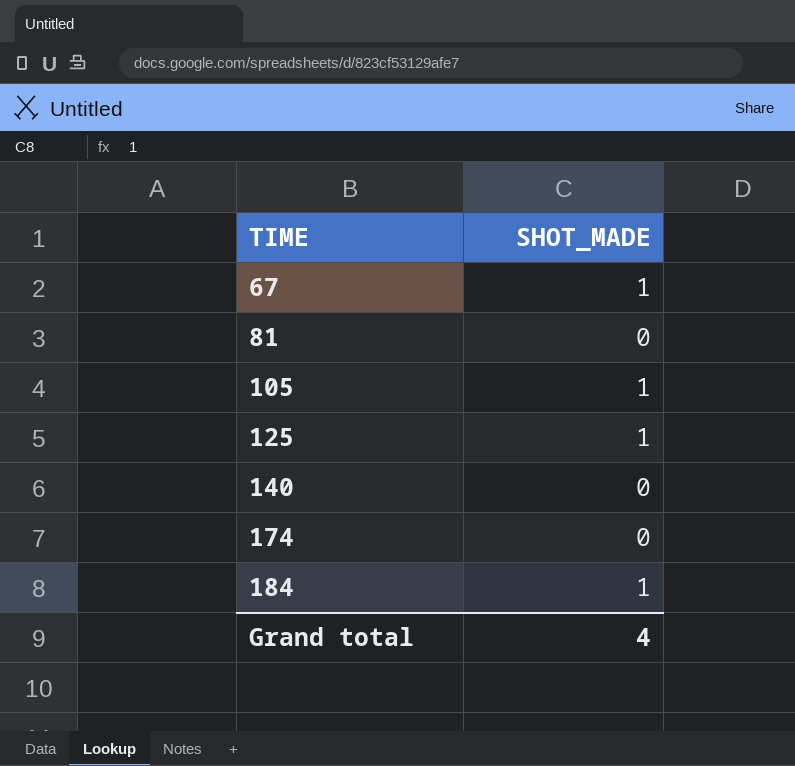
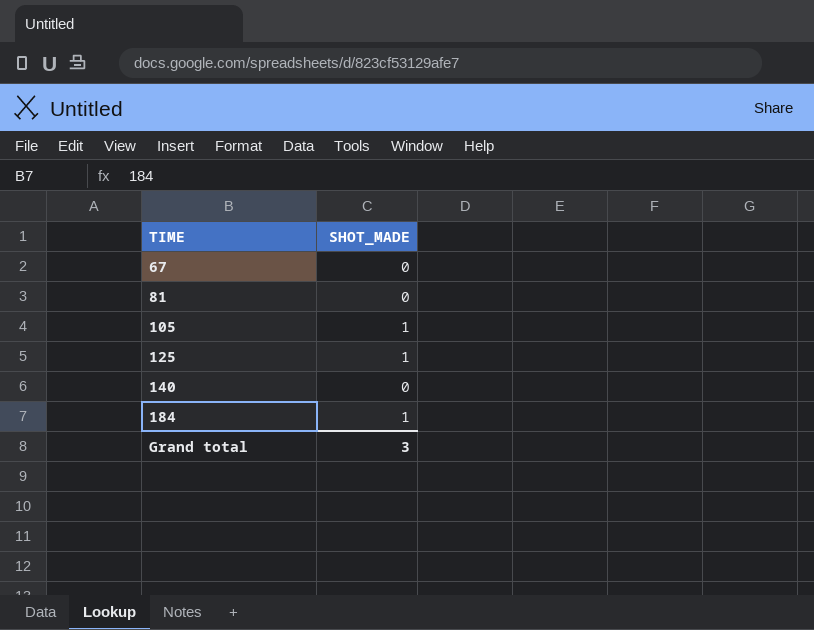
row 174: 0 -> none
67 | SHOT_MADE: 1 -> 0
Grand total | SHOT_MADE: 4 -> 3

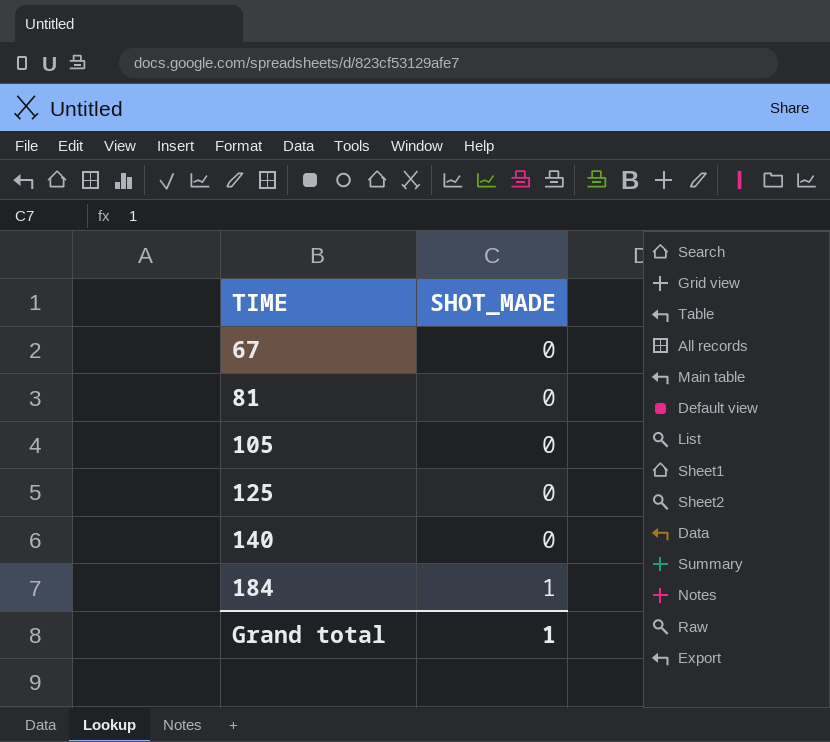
105 | SHOT_MADE: 1 -> 0
125 | SHOT_MADE: 1 -> 0
Grand total | SHOT_MADE: 3 -> 1

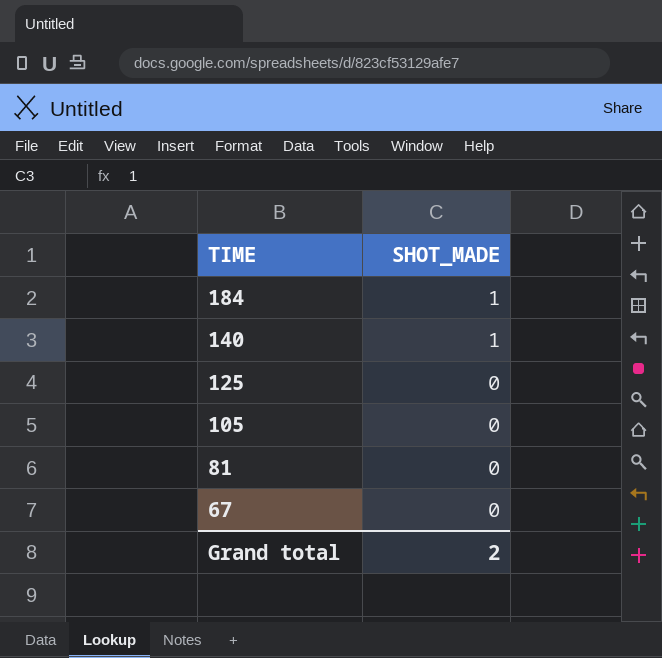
row order: TIME ascending -> TIME descending
140 | SHOT_MADE: 0 -> 1
Grand total | SHOT_MADE: 1 -> 2

